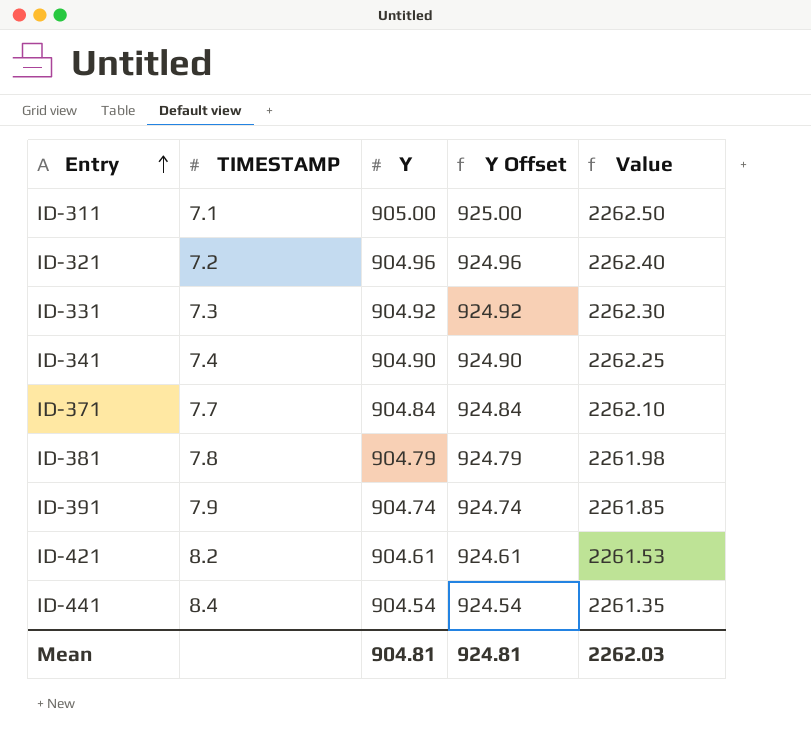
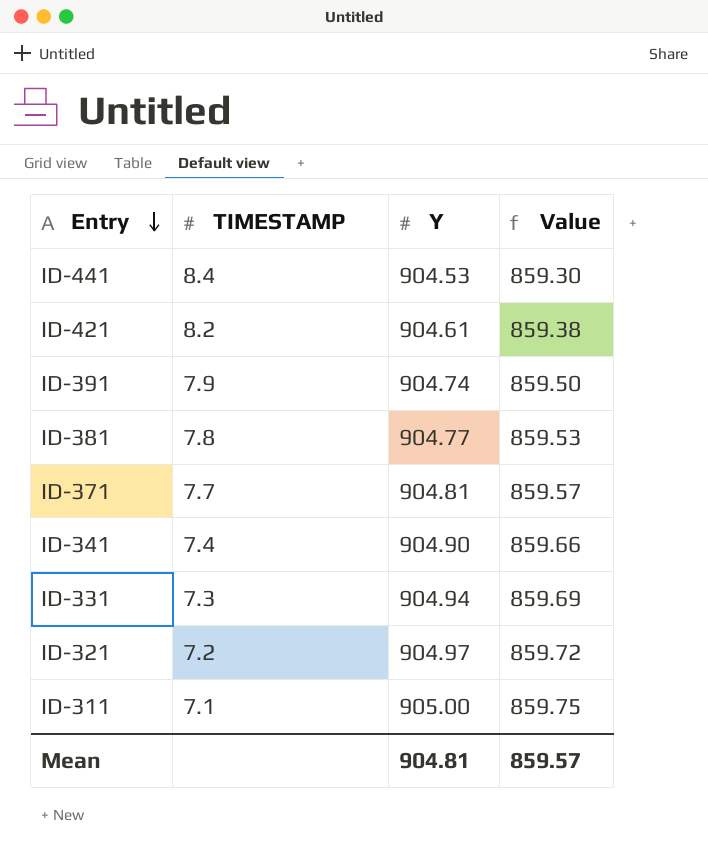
row order: Entry ascending -> Entry descending
column Y Offset | formula: [Y] + 20 -> none
column Value | formula: [Y] * 2.5 -> [Y] * 0.95
ID-441 | Y: 904.54 -> 904.53
ID-381 | Y: 904.79 -> 904.77
ID-371 | Y: 904.84 -> 904.81
ID-331 | Y: 904.92 -> 904.94
ID-321 | Y: 904.96 -> 904.97
Mean | Value: 2262.03 -> 859.57

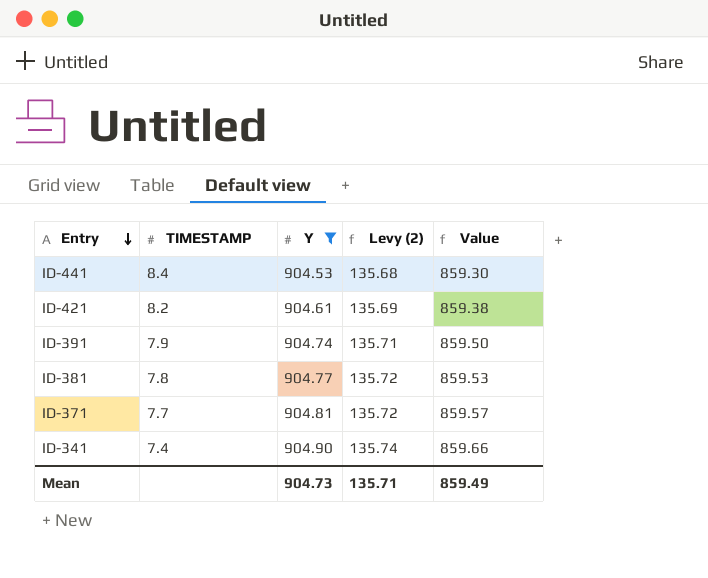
filter: none -> Y <= 904.90
column Levy (2) | formula: none -> [Y] * 0.15
Mean | Y: 904.81 -> 904.73
Mean | Value: 859.57 -> 859.49

